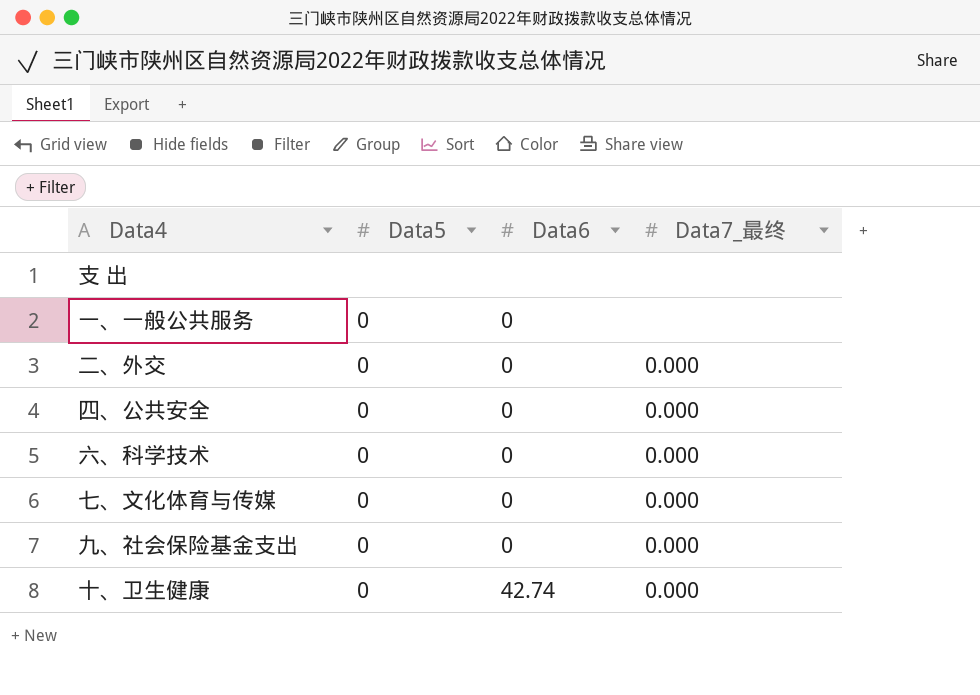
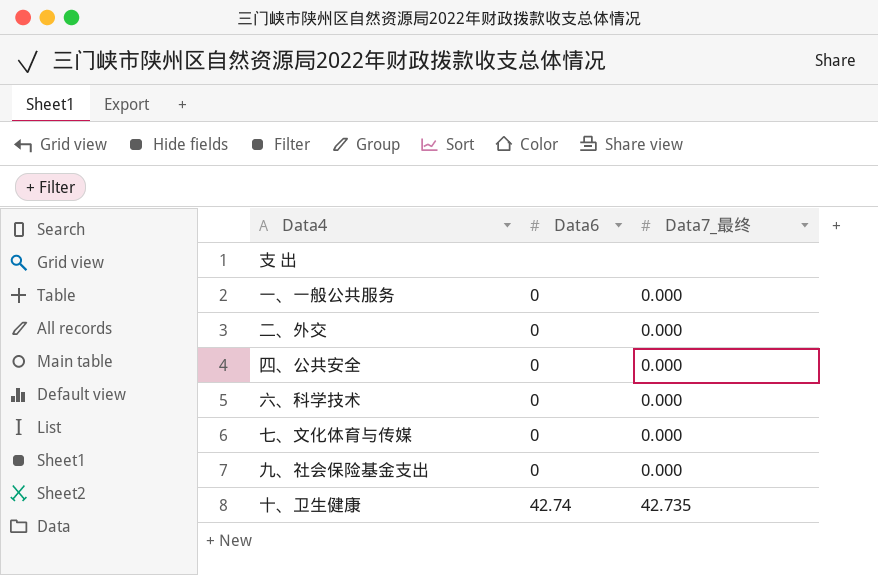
column Data5 | position: 2 -> none
一、一般公共服务 | Data7_最终: none -> 0.000
十、卫生健康 | Data7_最终: 0.000 -> 42.735

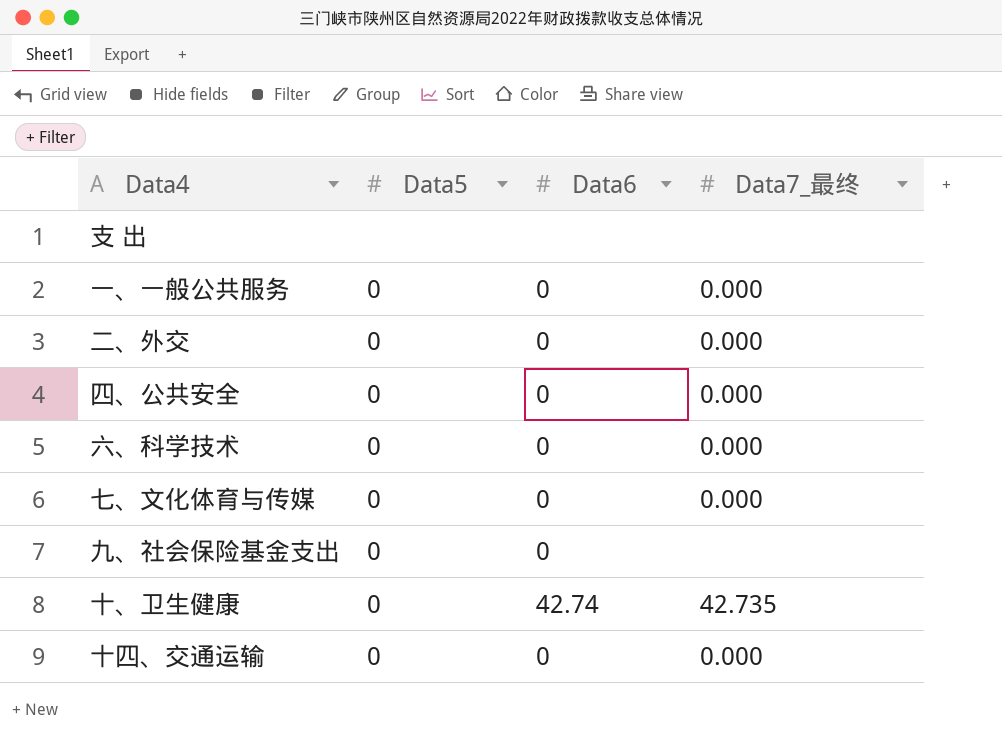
column Data5 | position: none -> 2
九、社会保险基金支出 | Data7_最终: 0.000 -> none
row 十四、交通运输: none -> 0 | 0 | 0.000

